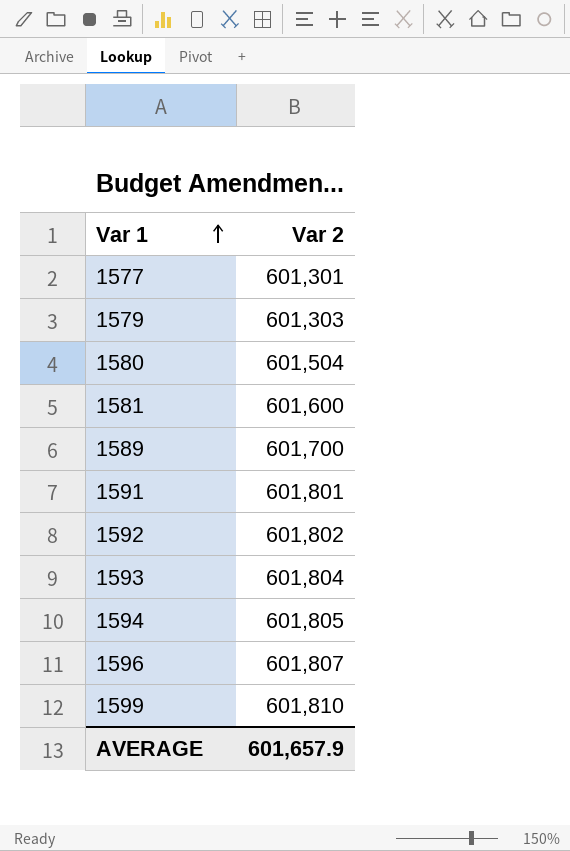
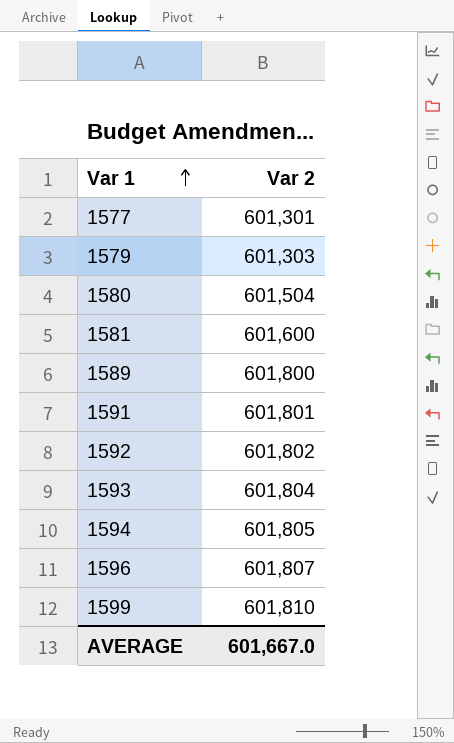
1589 | Var 2: 601,700 -> 601,800
AVERAGE | Var 2: 601,657.9 -> 601,667.0

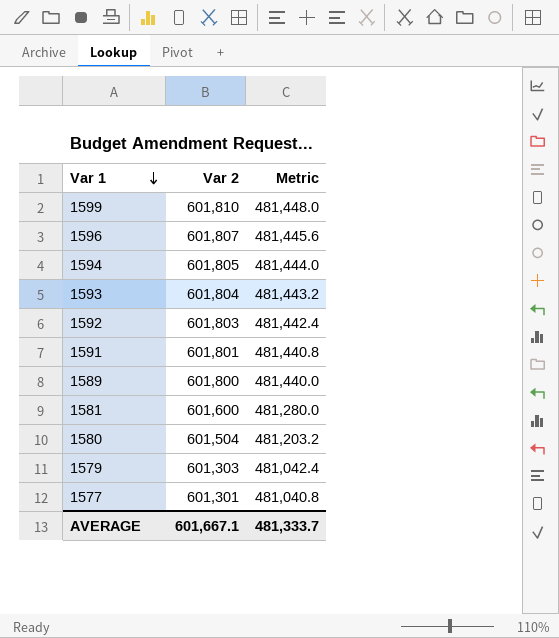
row order: Var 1 ascending -> Var 1 descending
column Metric | formula: none -> [Var 2] * 0.8
1592 | Var 2: 601,802 -> 601,803
AVERAGE | Var 2: 601,667.0 -> 601,667.1

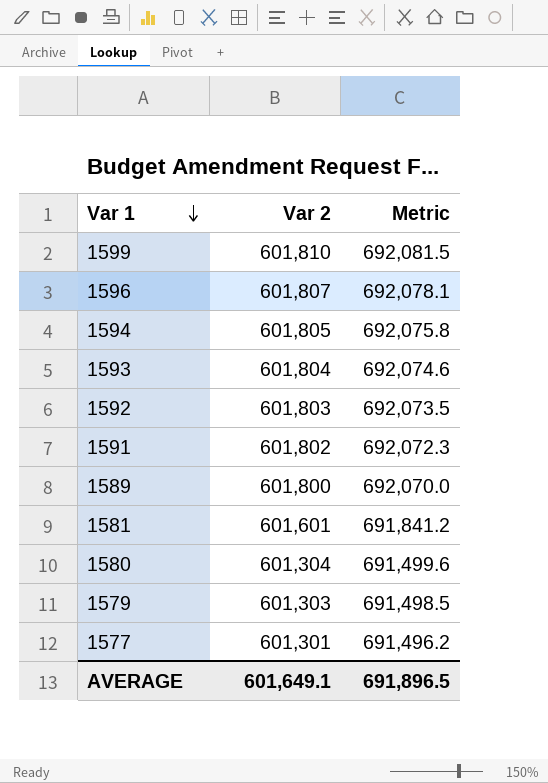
column Metric | formula: [Var 2] * 0.8 -> [Var 2] * 1.15
1591 | Var 2: 601,801 -> 601,802
1581 | Var 2: 601,600 -> 601,601
1580 | Var 2: 601,504 -> 601,304
AVERAGE | Var 2: 601,667.1 -> 601,649.1
AVERAGE | Metric: 481,333.7 -> 691,896.5

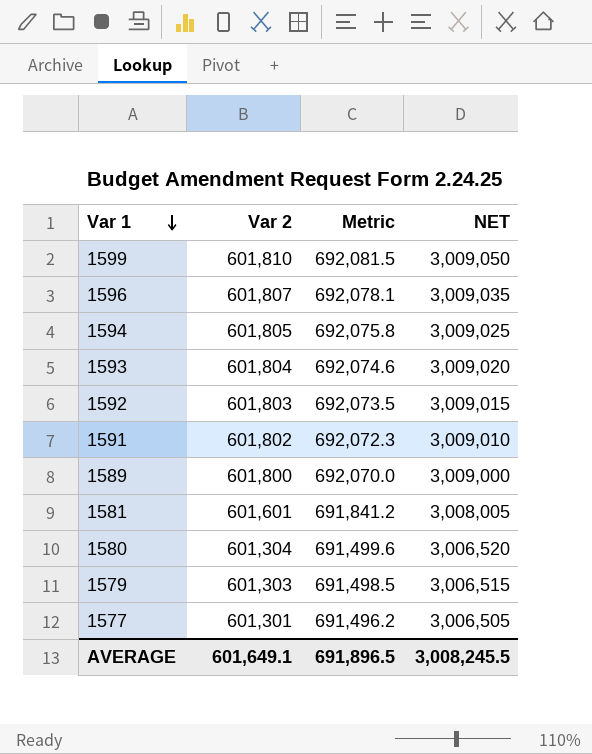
column NET | formula: none -> [Var 2] * 5

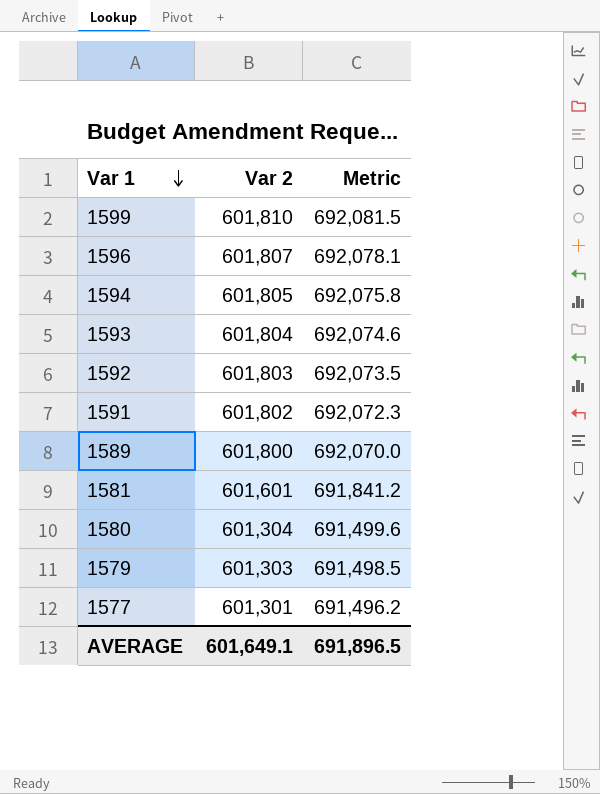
column NET | formula: [Var 2] * 5 -> none

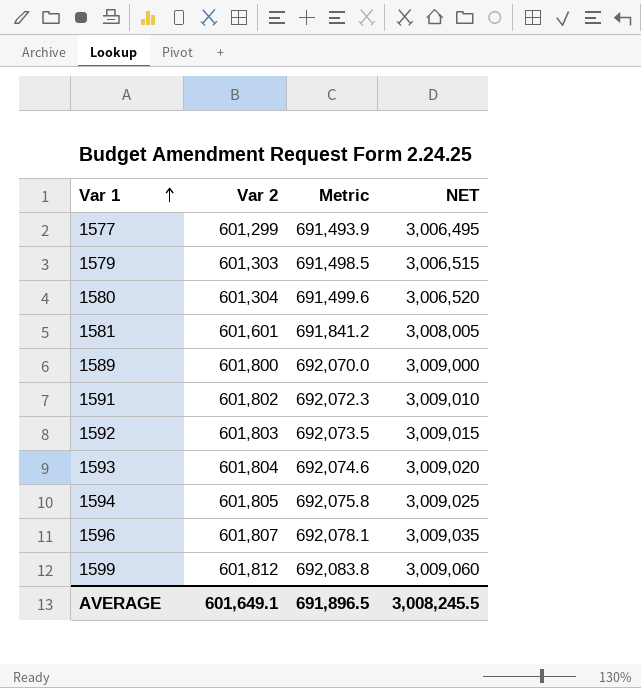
row order: Var 1 descending -> Var 1 ascending
column NET | formula: none -> [Var 2] * 5
1577 | Var 2: 601,301 -> 601,299
1577 | Metric: 691,496.2 -> 691,493.9
1599 | Var 2: 601,810 -> 601,812
1599 | Metric: 692,081.5 -> 692,083.8

